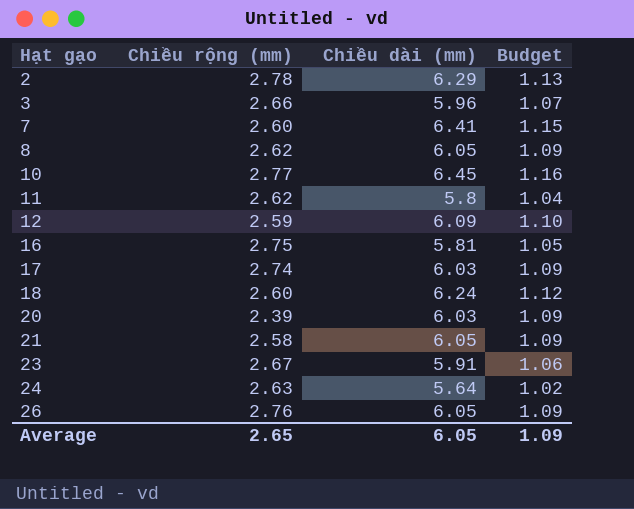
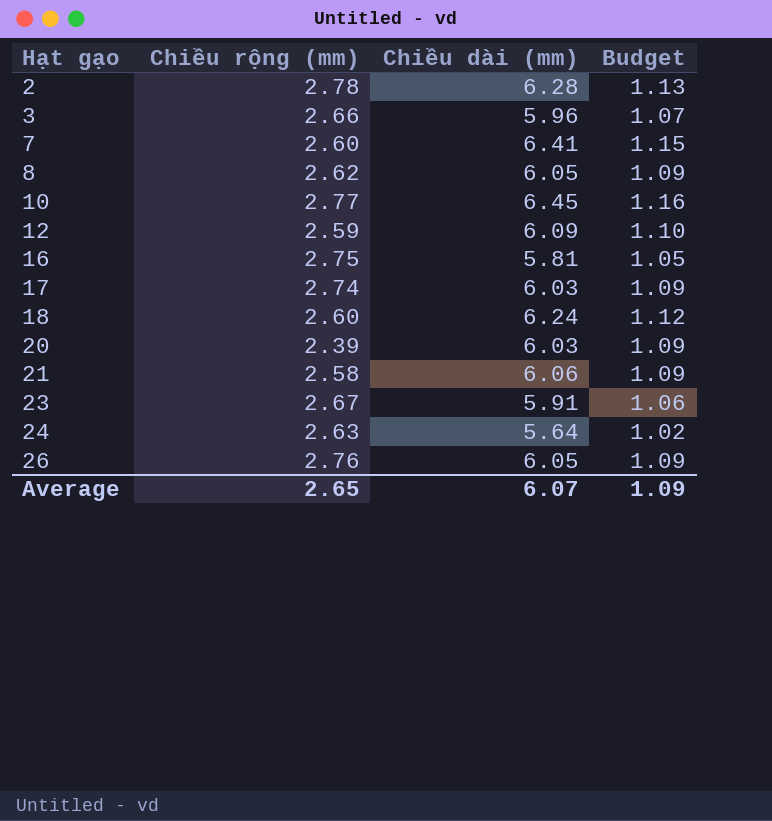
row 11: 2.62 | 5.8 | 1.04 -> none
2 | Chiều dài (mm): 6.29 -> 6.28
21 | Chiều dài (mm): 6.05 -> 6.06
Average | Chiều dài (mm): 6.05 -> 6.07

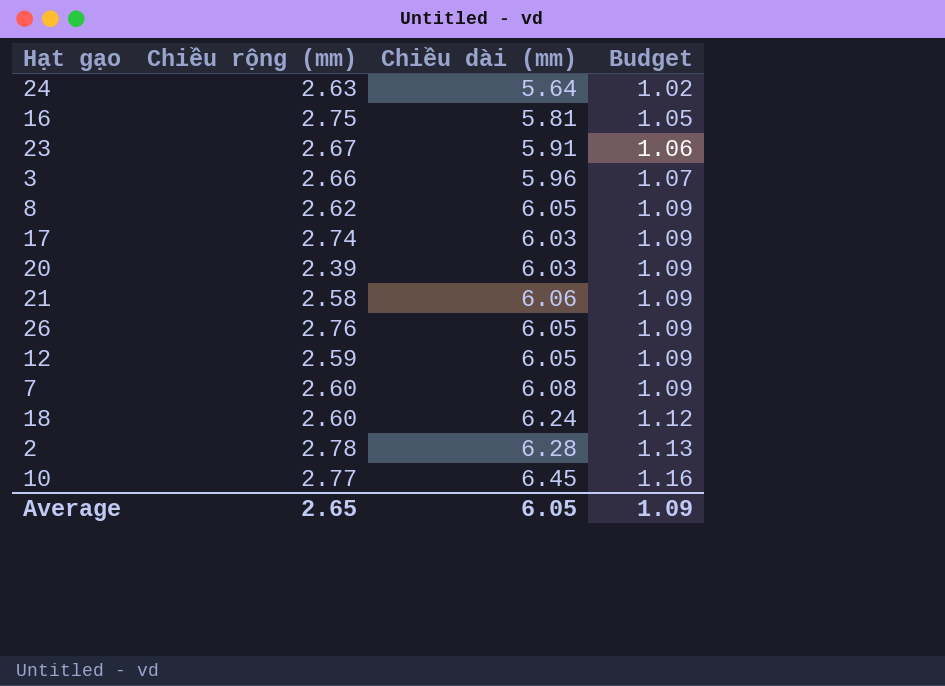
row order: Hạt gạo ascending -> Budget ascending
12 | Chiều dài (mm): 6.09 -> 6.05
12 | Budget: 1.10 -> 1.09
7 | Chiều dài (mm): 6.41 -> 6.08
7 | Budget: 1.15 -> 1.09
Average | Chiều dài (mm): 6.07 -> 6.05

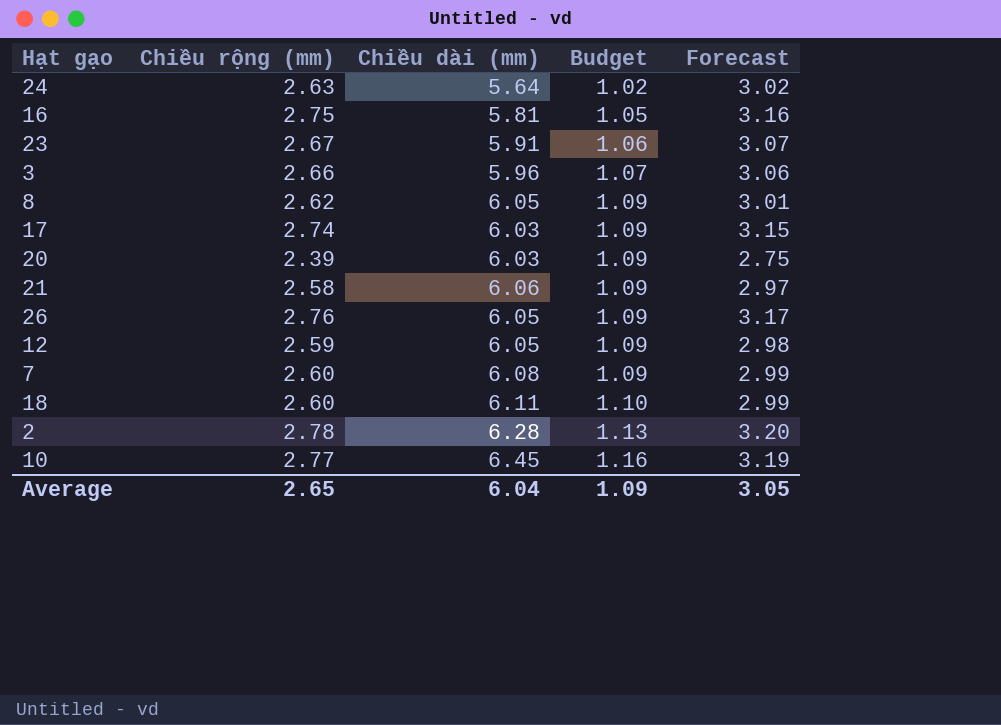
column Forecast | formula: none -> [Chiều rộng (mm)] * 1.15
18 | Chiều dài (mm): 6.24 -> 6.11
18 | Budget: 1.12 -> 1.10
Average | Chiều dài (mm): 6.05 -> 6.04

